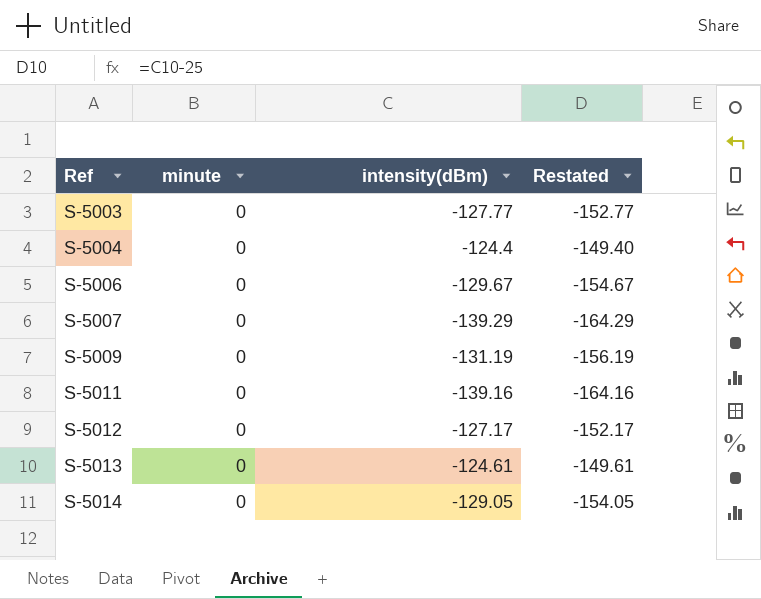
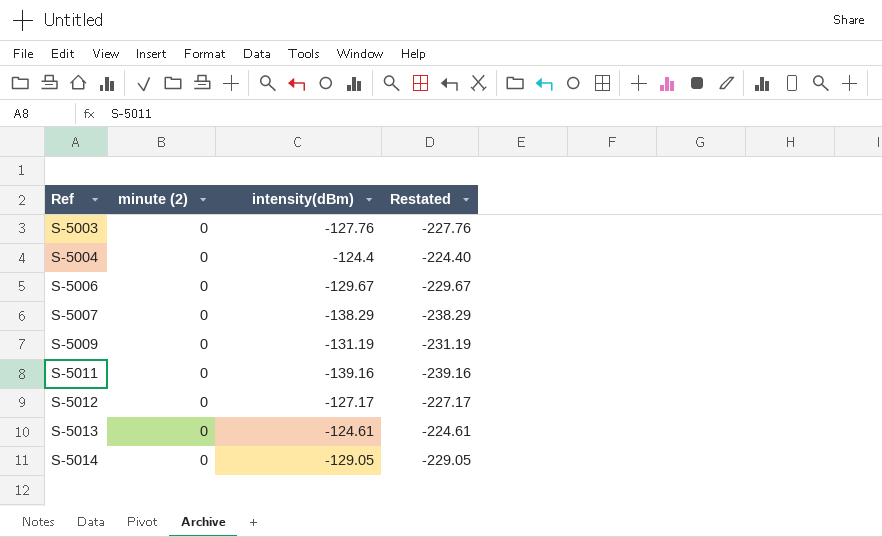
column name: minute -> minute (2)
column Restated | formula: [intensity(dBm)] - 25 -> [intensity(dBm)] - 100
S-5003 | intensity(dBm): -127.77 -> -127.76
S-5007 | intensity(dBm): -139.29 -> -138.29

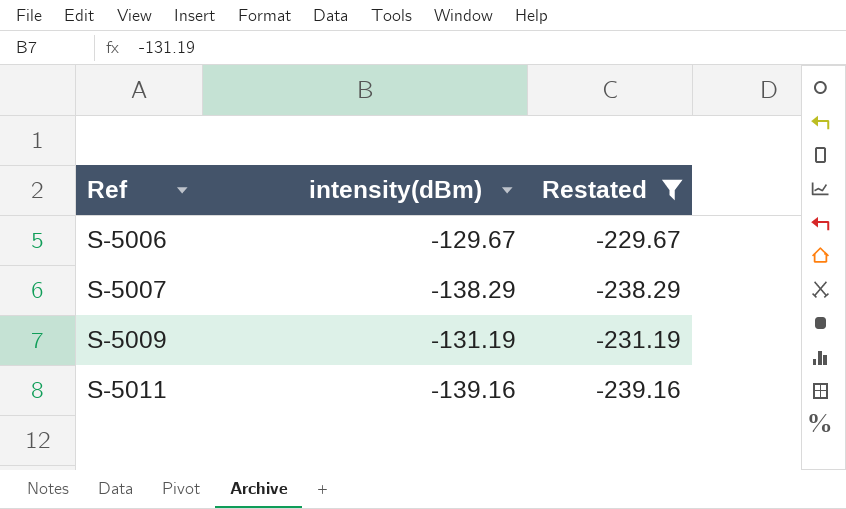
filter: none -> Restated <= -229.67
column minute (2) | position: 2 -> none

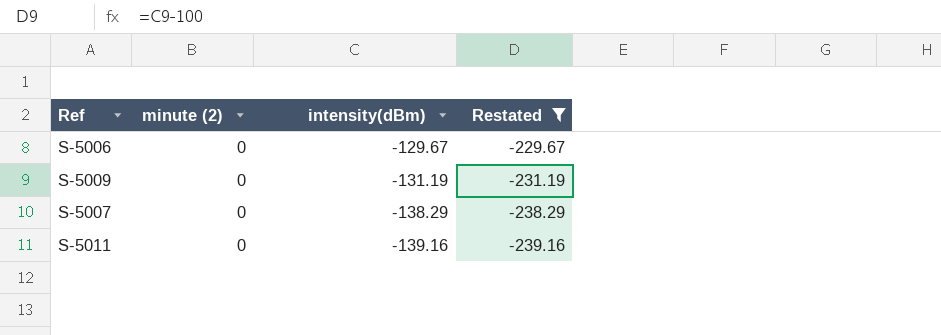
row order: Ref ascending -> intensity(dBm) descending
column minute (2) | position: none -> 2

